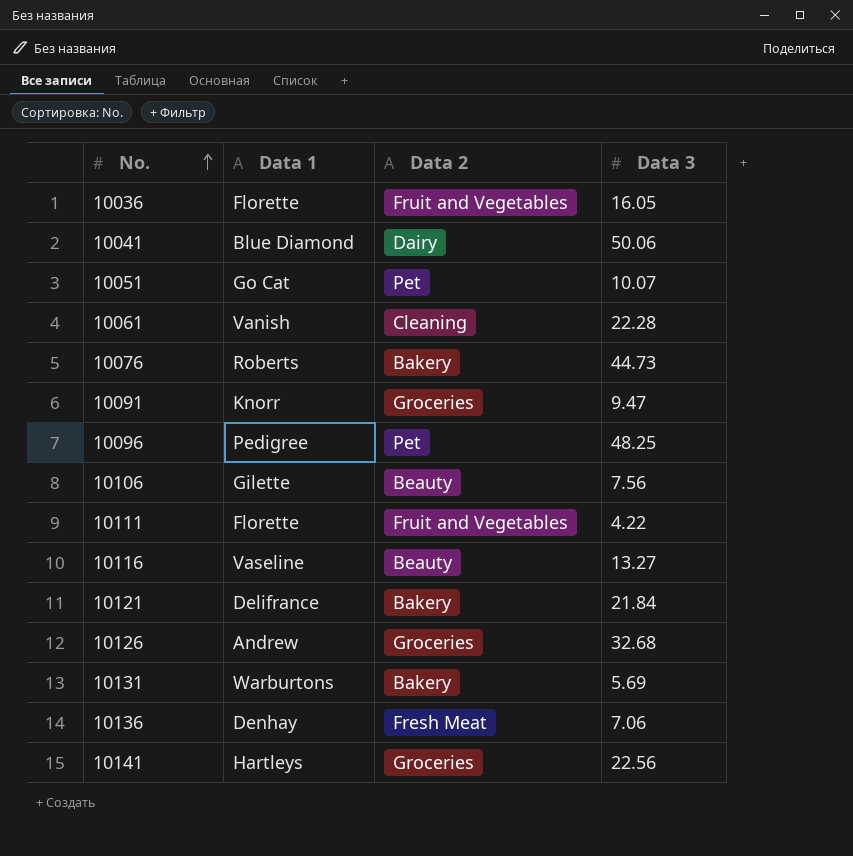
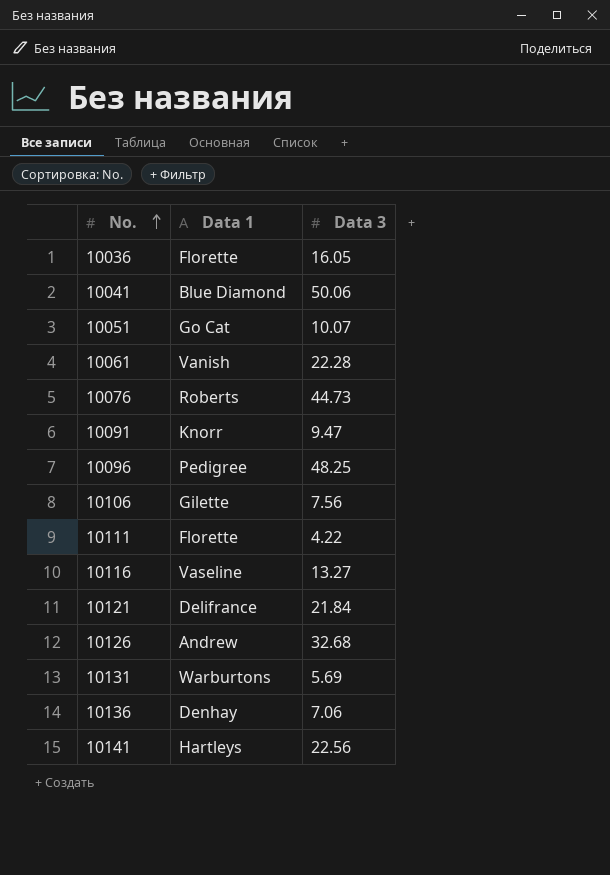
column Data 2 | position: 3 -> none

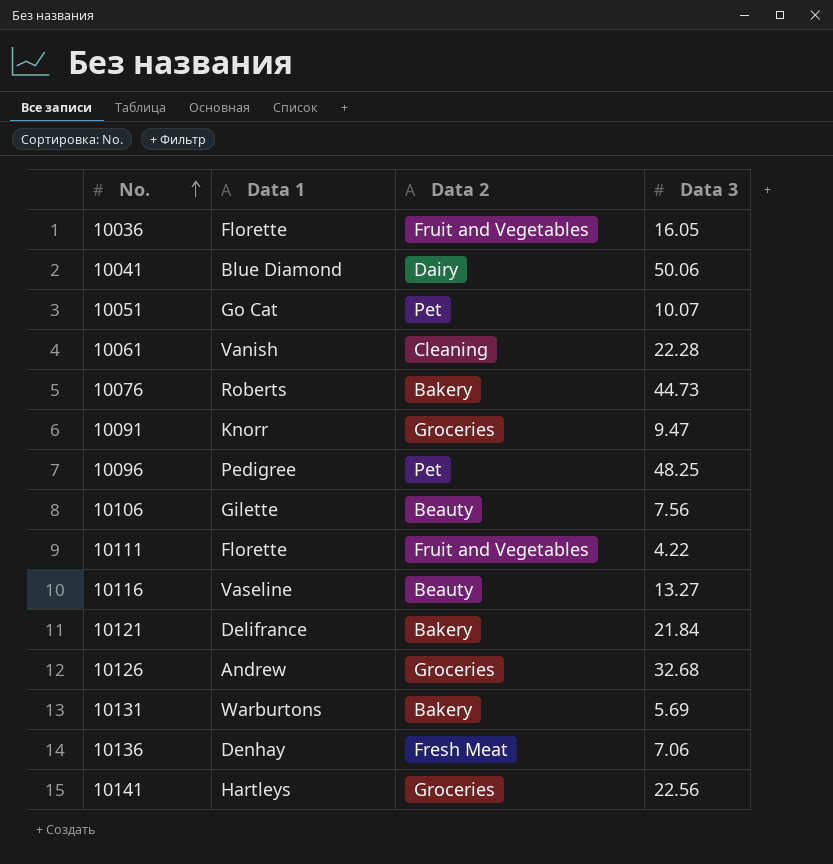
column Data 2 | position: none -> 3

